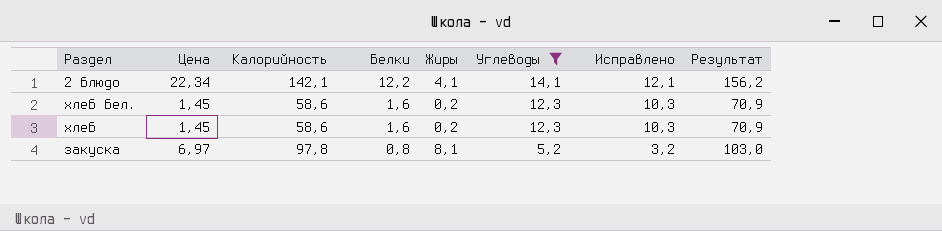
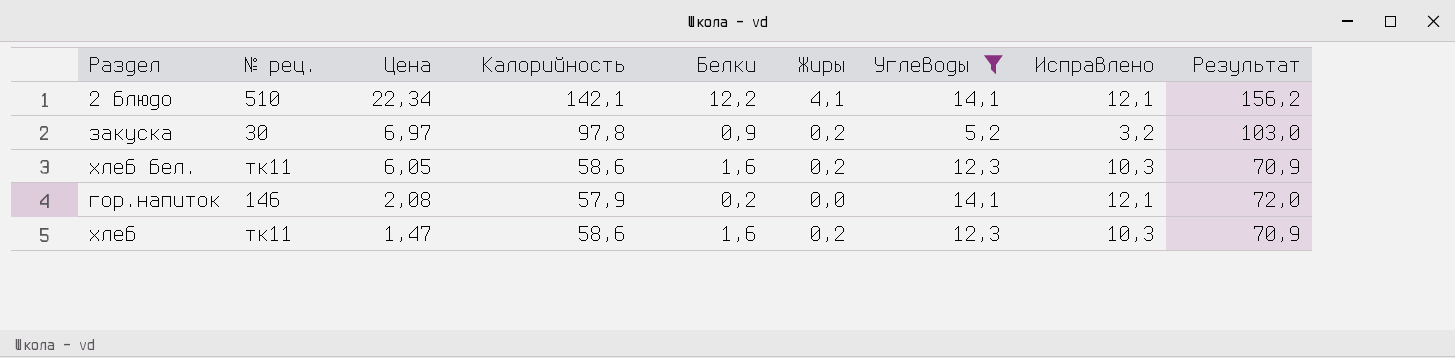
row order: Белки descending -> Цена descending
column № рец. | position: none -> 2
закуска | Белки: 0,8 -> 0,9
закуска | Жиры: 8,1 -> 0,2
хлеб бел. | Цена: 1,45 -> 6,05
row гор.напиток: none -> 146 | 2,08 | 57,9 | 0,2 | 0,0 | 14,1 | 12,1 | 72,0
хлеб | Цена: 1,45 -> 1,47

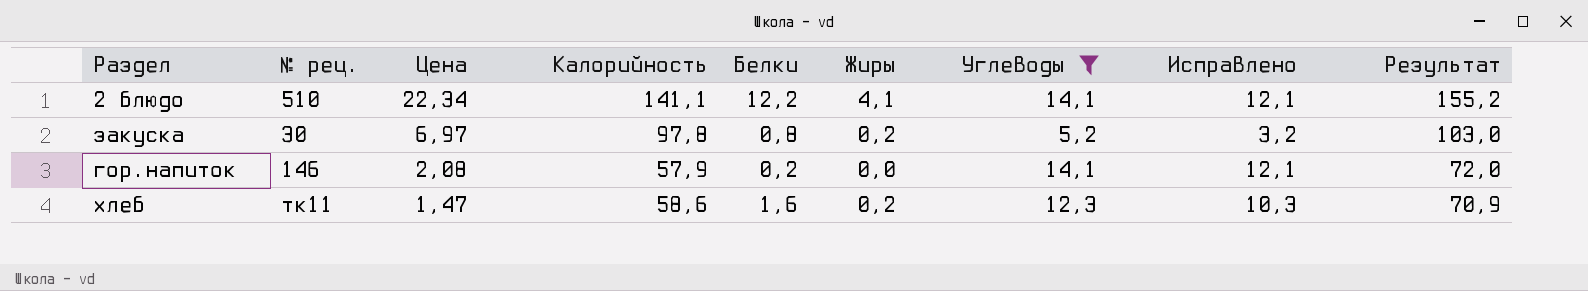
row хлеб бел.: тк11 | 6,05 | 58,6 | 1,6 | 0,2 | 12,3 | 10,3 | 70,9 -> none
2 блюдо | Калорийность: 142,1 -> 141,1
2 блюдо | Результат: 156,2 -> 155,2
закуска | Белки: 0,9 -> 0,8

